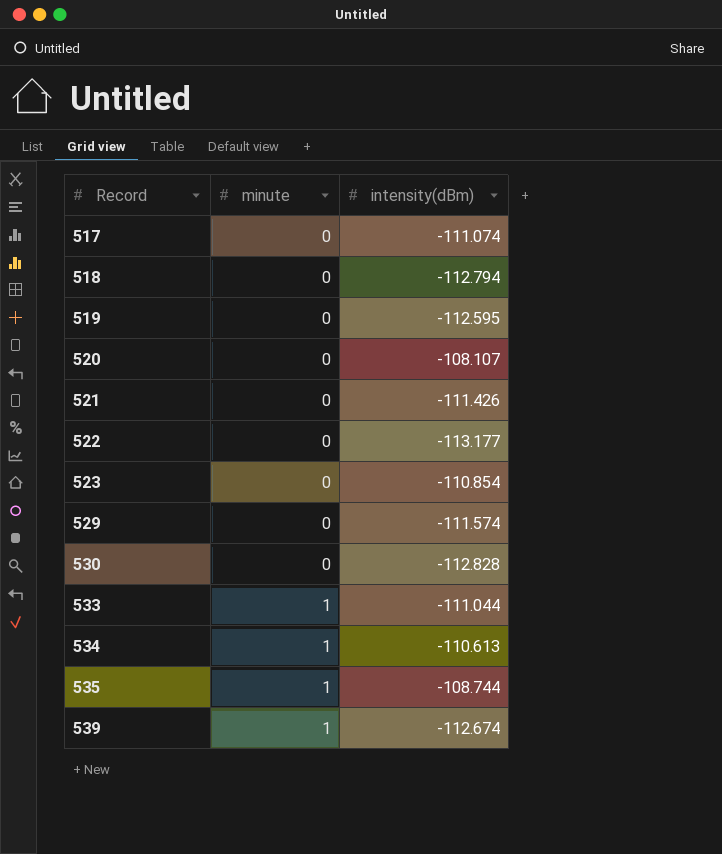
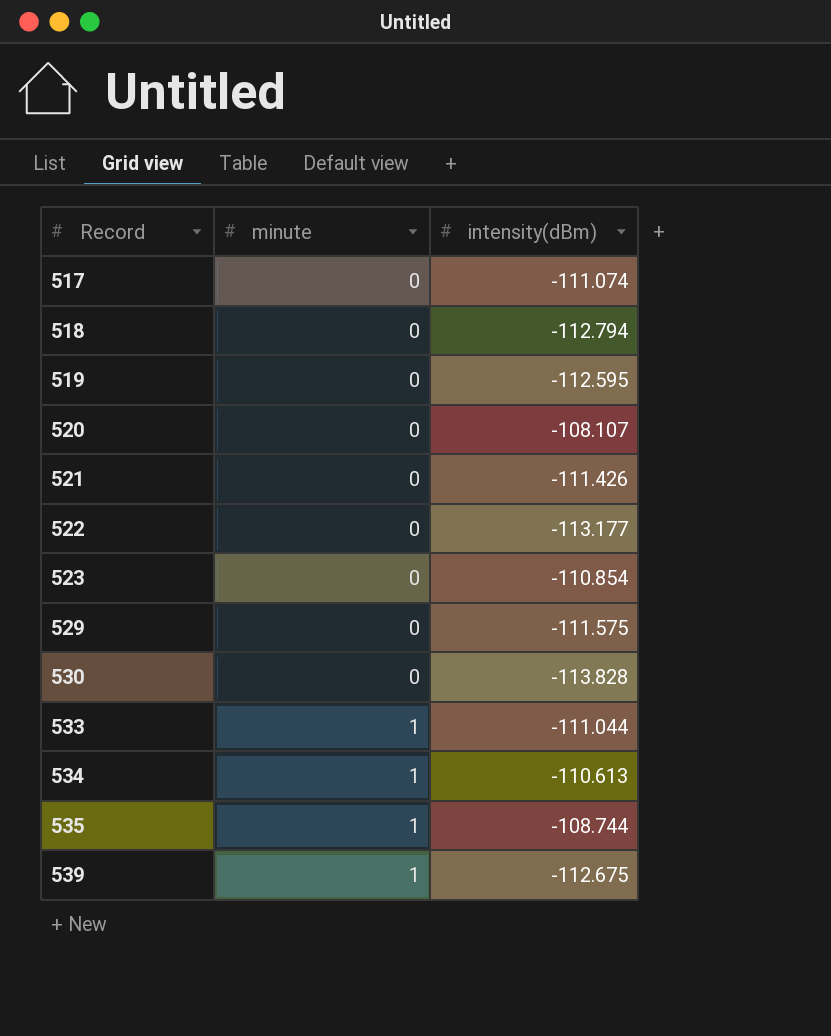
529 | intensity(dBm): -111.574 -> -111.575
530 | intensity(dBm): -112.828 -> -113.828
539 | intensity(dBm): -112.674 -> -112.675

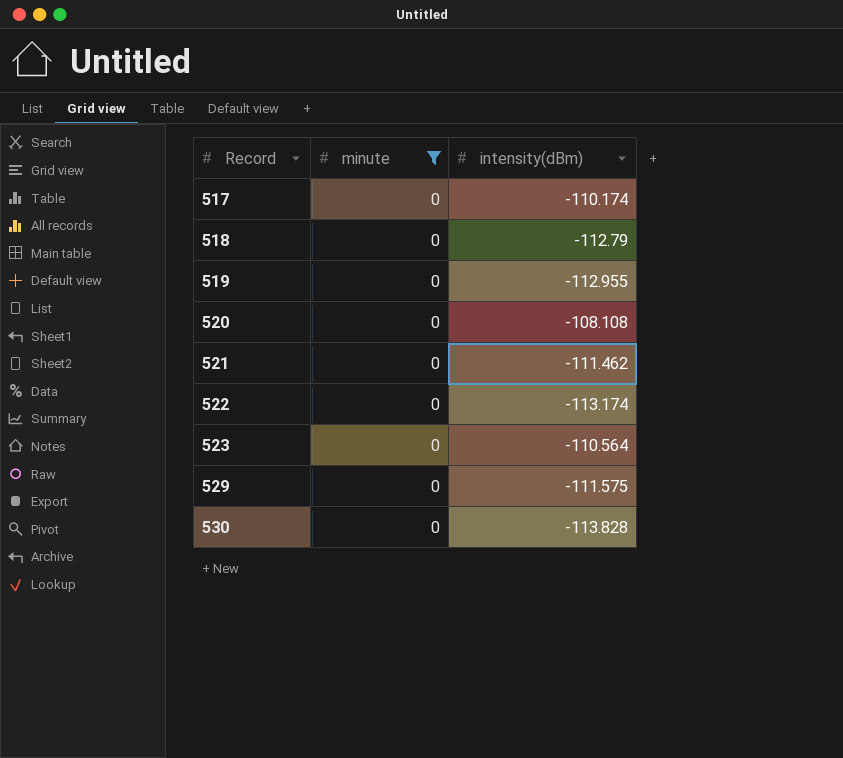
filter: none -> minute = 0
517 | intensity(dBm): -111.074 -> -110.174
518 | intensity(dBm): -112.794 -> -112.79
519 | intensity(dBm): -112.595 -> -112.955
520 | intensity(dBm): -108.107 -> -108.108
521 | intensity(dBm): -111.426 -> -111.462
522 | intensity(dBm): -113.177 -> -113.174
523 | intensity(dBm): -110.854 -> -110.564

